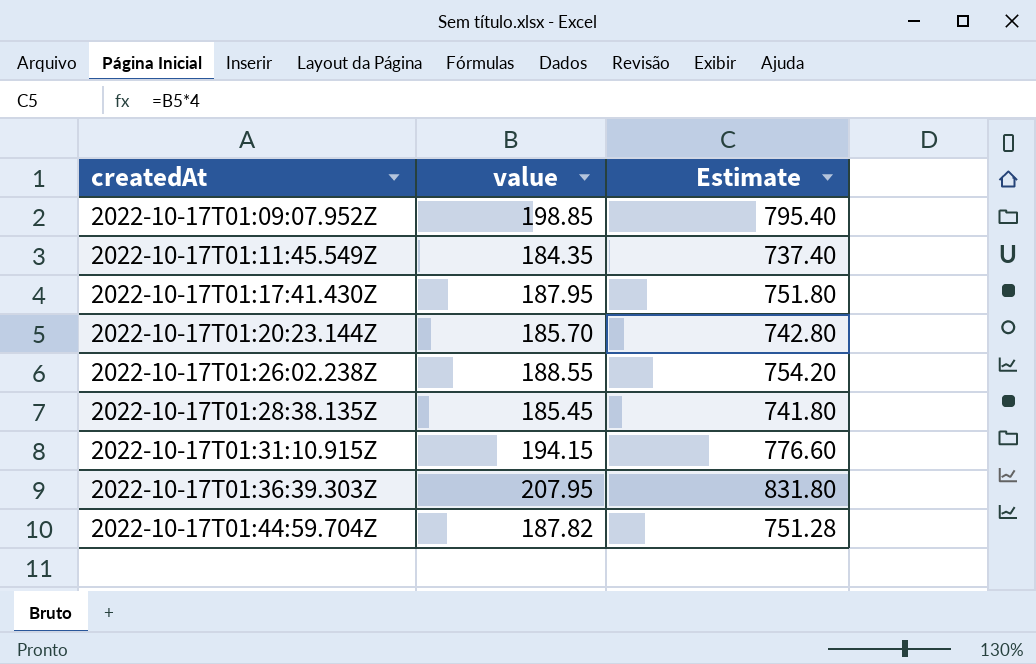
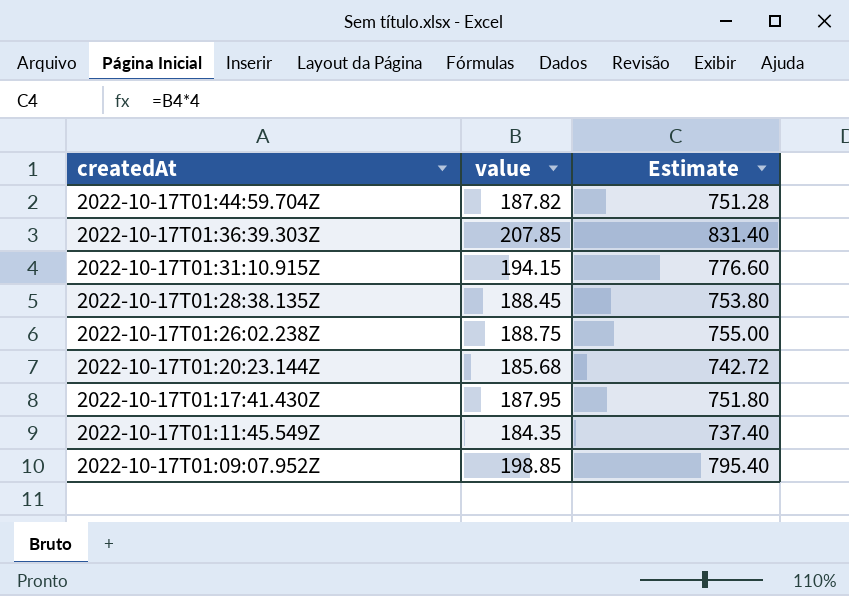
row order: createdAt ascending -> createdAt descending
2022-10-17T01:36:39.303Z | value: 207.95 -> 207.85
2022-10-17T01:36:39.303Z | Estimate: 831.80 -> 831.40
2022-10-17T01:28:38.135Z | value: 185.45 -> 188.45
2022-10-17T01:28:38.135Z | Estimate: 741.80 -> 753.80
2022-10-17T01:26:02.238Z | value: 188.55 -> 188.75
2022-10-17T01:26:02.238Z | Estimate: 754.20 -> 755.00
2022-10-17T01:20:23.144Z | value: 185.70 -> 185.68
2022-10-17T01:20:23.144Z | Estimate: 742.80 -> 742.72

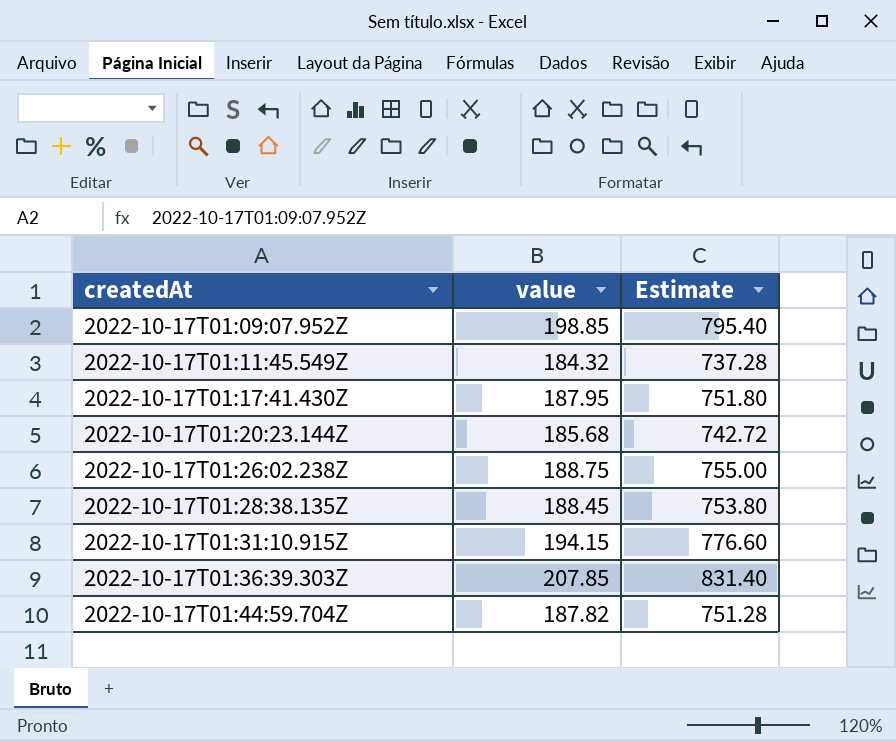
row order: createdAt descending -> createdAt ascending
2022-10-17T01:11:45.549Z | value: 184.35 -> 184.32
2022-10-17T01:11:45.549Z | Estimate: 737.40 -> 737.28

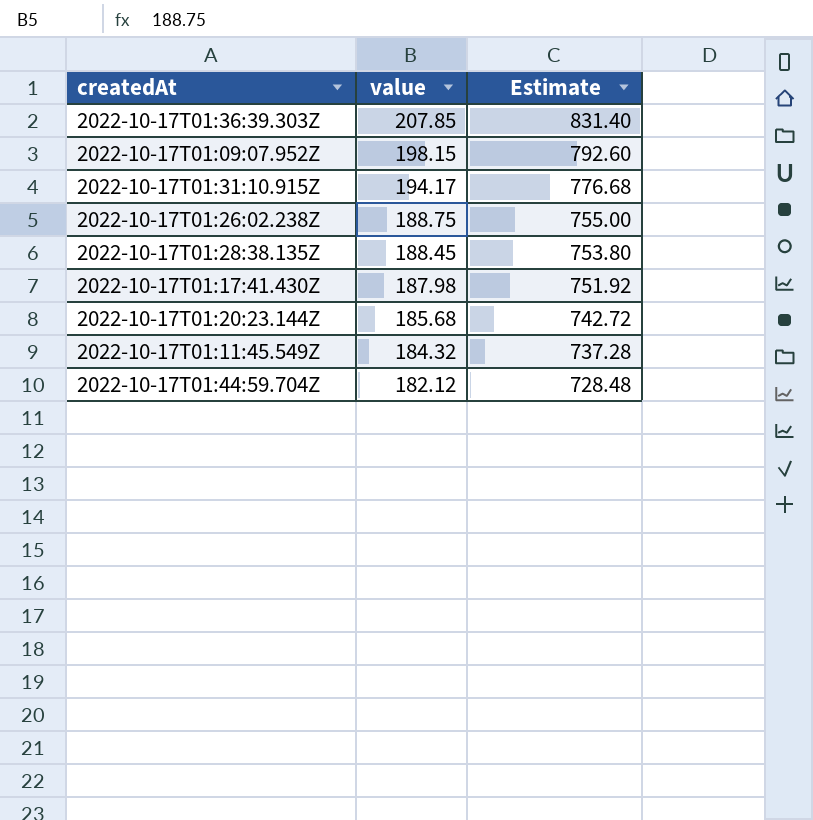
row order: createdAt ascending -> value descending
2022-10-17T01:09:07.952Z | value: 198.85 -> 198.15
2022-10-17T01:09:07.952Z | Estimate: 795.40 -> 792.60
2022-10-17T01:31:10.915Z | value: 194.15 -> 194.17
2022-10-17T01:31:10.915Z | Estimate: 776.60 -> 776.68
2022-10-17T01:17:41.430Z | value: 187.95 -> 187.98
2022-10-17T01:17:41.430Z | Estimate: 751.80 -> 751.92
2022-10-17T01:44:59.704Z | value: 187.82 -> 182.12
2022-10-17T01:44:59.704Z | Estimate: 751.28 -> 728.48

